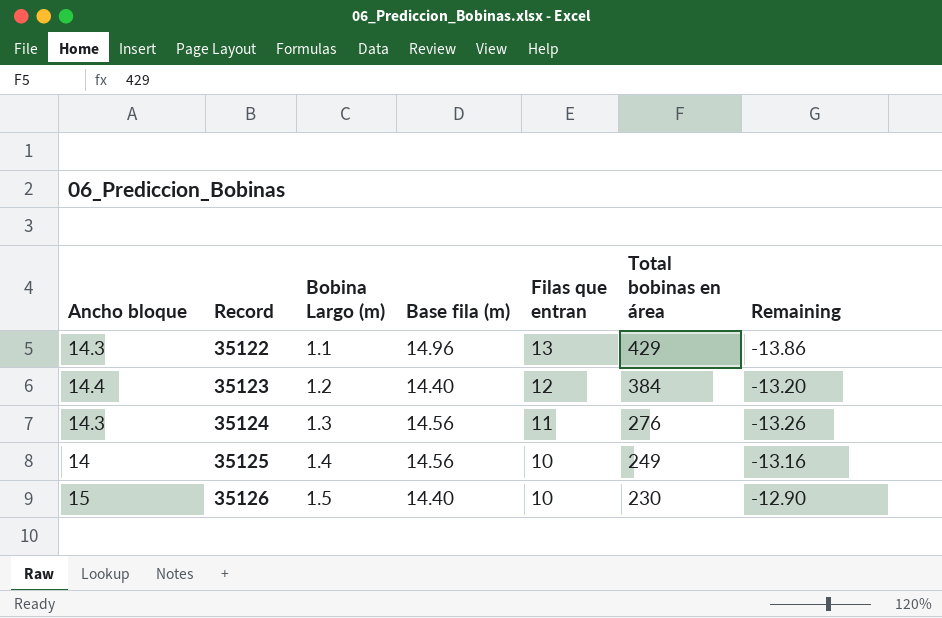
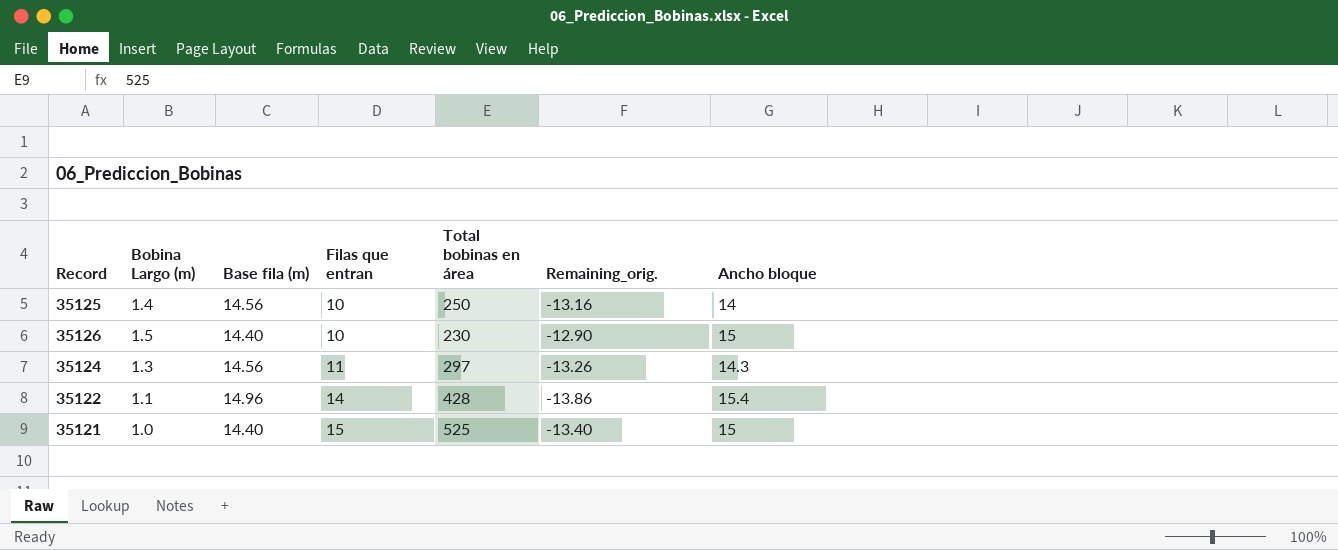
row order: Record ascending -> Filas que entran ascending
column name: Remaining -> Remaining_orig.
column Ancho bloque | position: 1 -> 7
row 35123: 14.4 | 1.2 | 14.40 | 12 | 384 | -13.20 -> none
35125 | Total bobinas en área: 249 -> 250
35124 | Total bobinas en área: 276 -> 297
35122 | Filas que entran: 13 -> 14
35122 | Total bobinas en área: 429 -> 428
35122 | Ancho bloque: 14.3 -> 15.4
row 35121: none -> 1.0 | 14.40 | 15 | 525 | -13.40 | 15

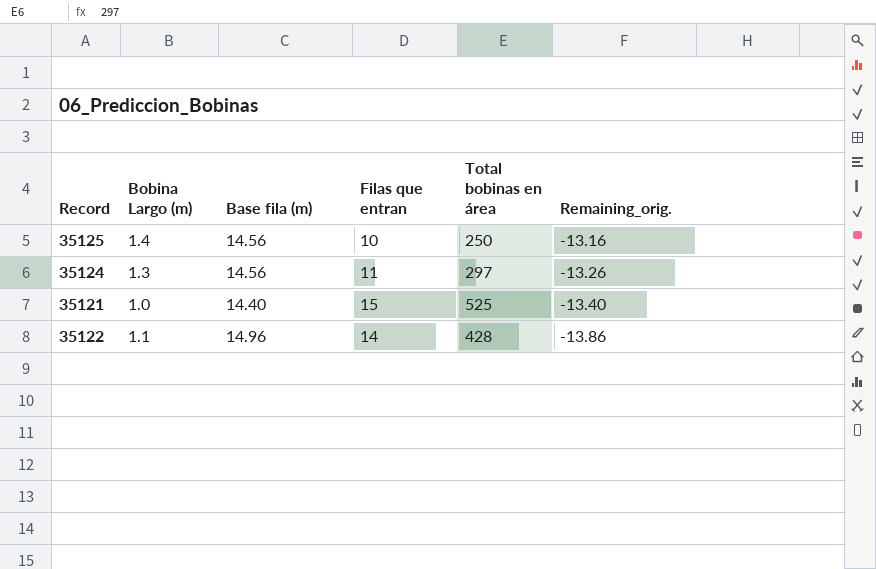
row order: Filas que entran ascending -> Remaining_orig. descending
column Ancho bloque | formula: [Bobina Largo (m)] * [Filas que entran] -> none
row 35126: 1.5 | 14.40 | 10 | 230 | -12.90 | 15 -> none

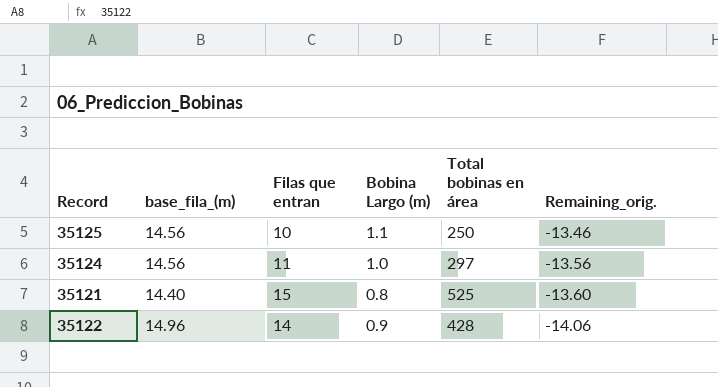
column name: Base fila (m) -> base_fila_(m)
column Bobina Largo (m) | position: 2 -> 4
35125 | Bobina Largo (m): 1.4 -> 1.1
35125 | Remaining_orig.: -13.16 -> -13.46
35124 | Bobina Largo (m): 1.3 -> 1.0
35124 | Remaining_orig.: -13.26 -> -13.56
35121 | Bobina Largo (m): 1.0 -> 0.8
35121 | Remaining_orig.: -13.40 -> -13.60
35122 | Bobina Largo (m): 1.1 -> 0.9
35122 | Remaining_orig.: -13.86 -> -14.06

